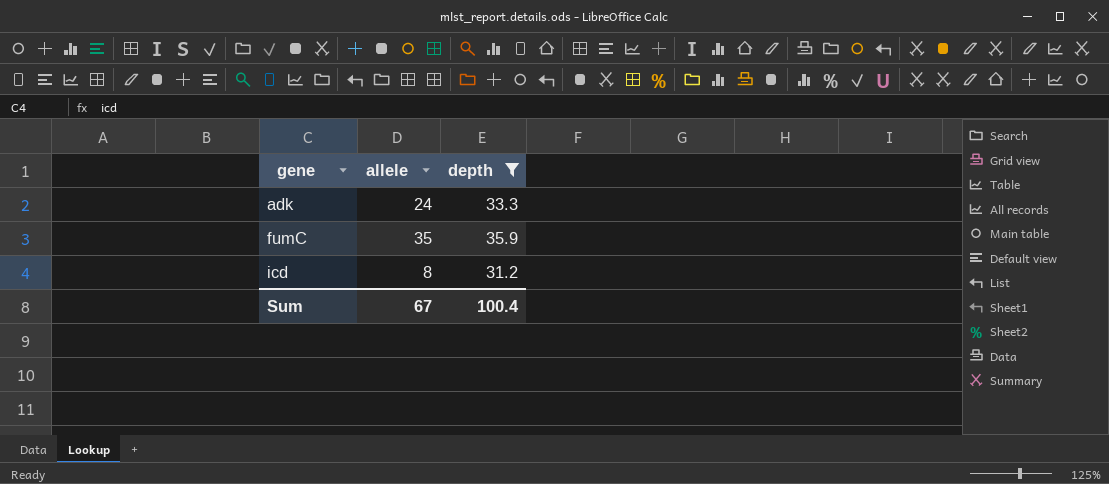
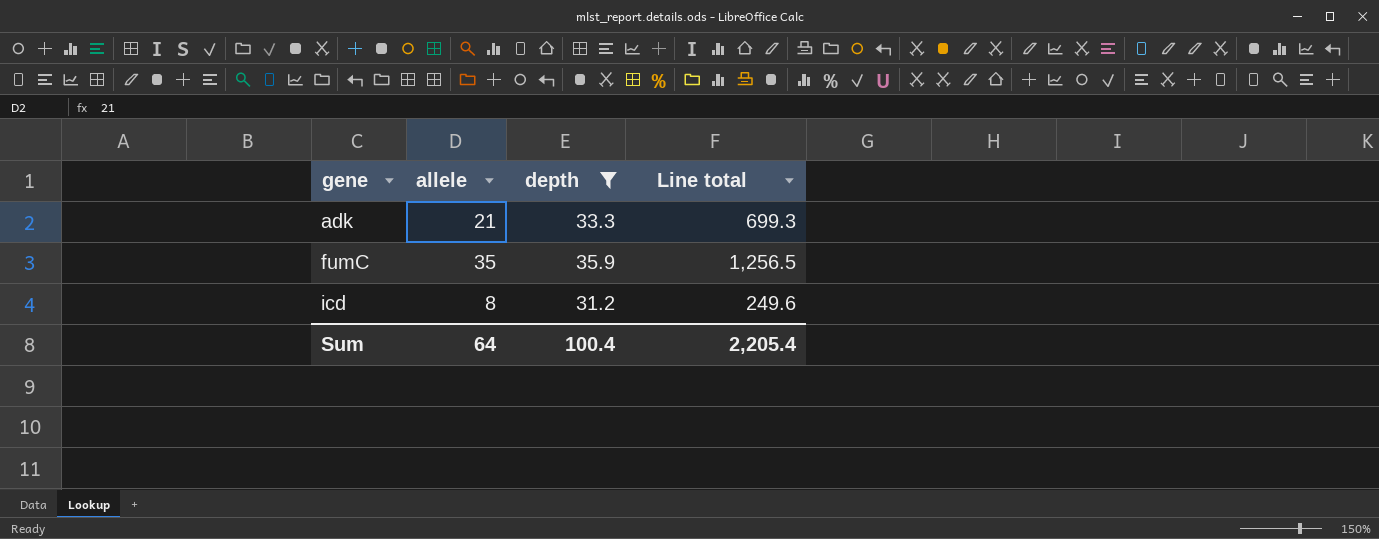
column Line total | formula: none -> [allele] * [depth]
adk | allele: 24 -> 21
Sum | allele: 67 -> 64

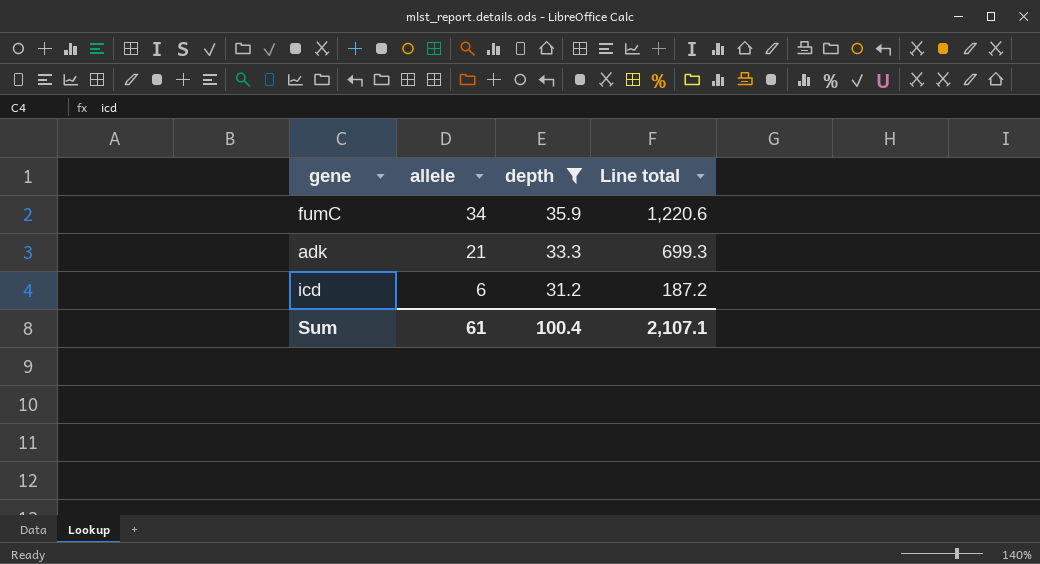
row order: gene ascending -> allele descending
fumC | allele: 35 -> 34
fumC | Line total: 1,256.5 -> 1,220.6
icd | allele: 8 -> 6
icd | Line total: 249.6 -> 187.2
Sum | allele: 64 -> 61
Sum | Line total: 2,205.4 -> 2,107.1

